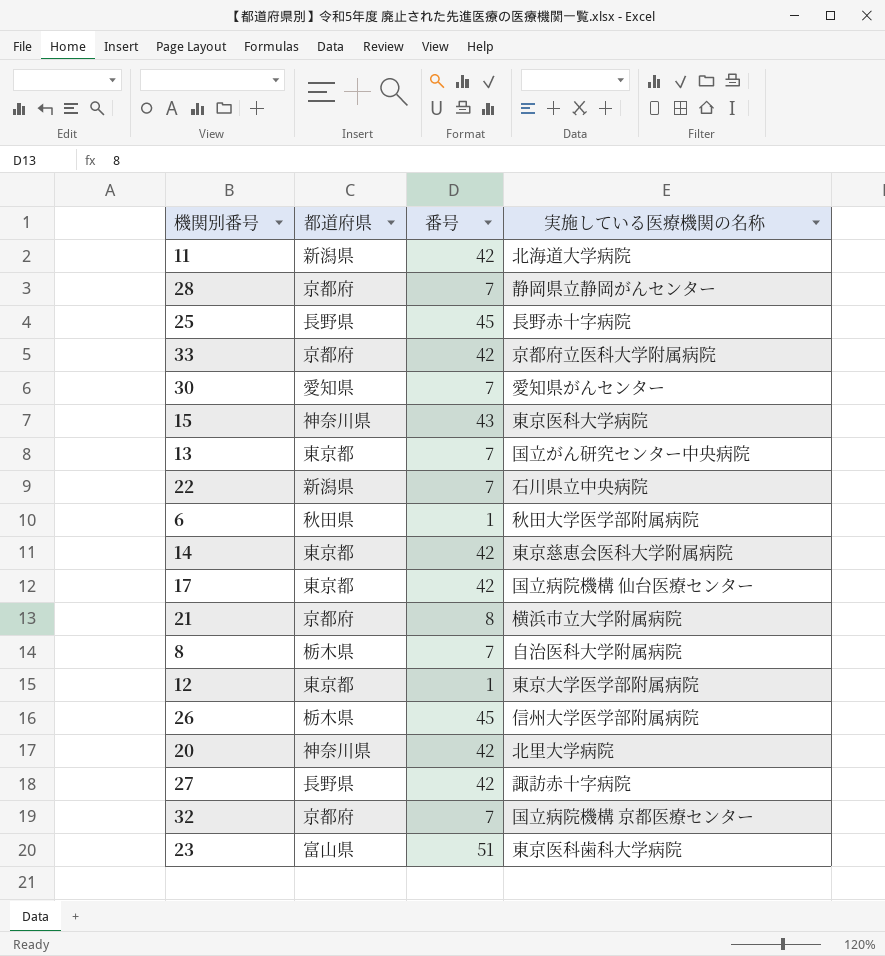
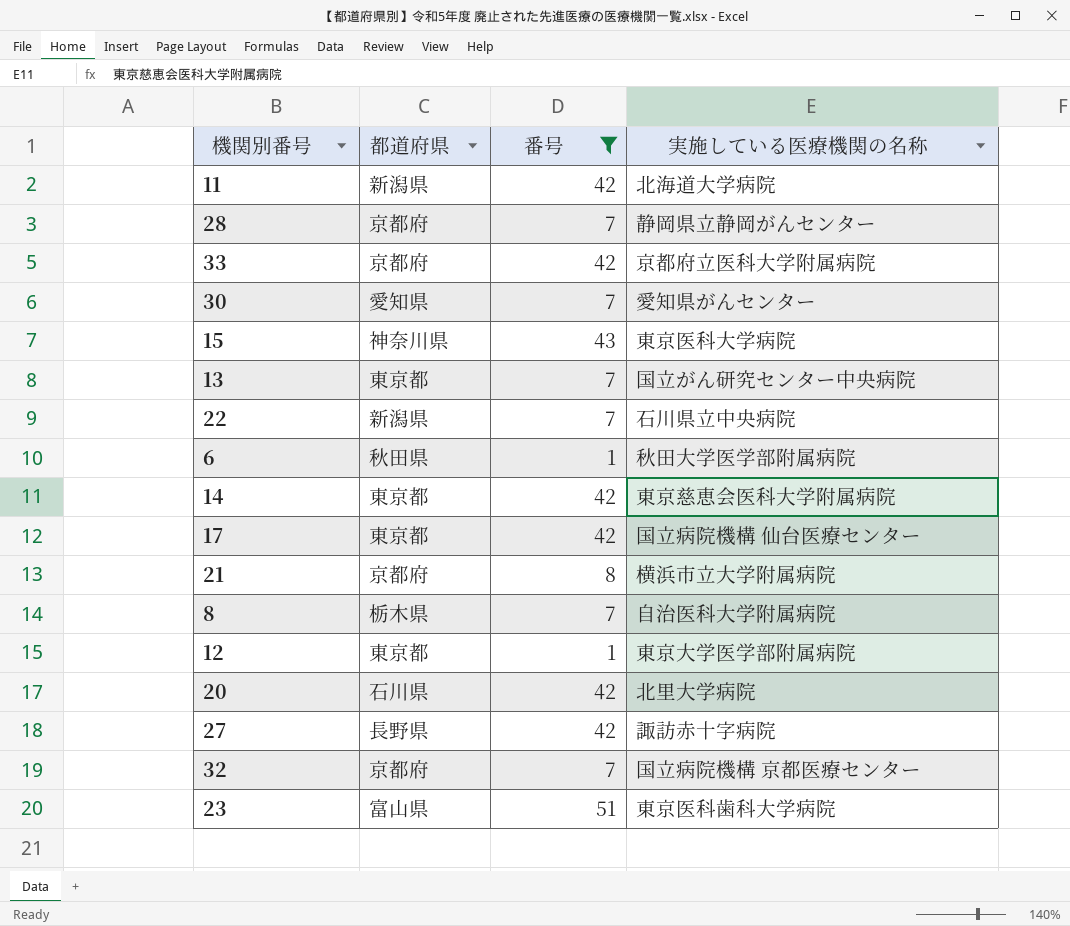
filter: none -> 番号 != 45
20 | 都道府県: 神奈川県 -> 石川県

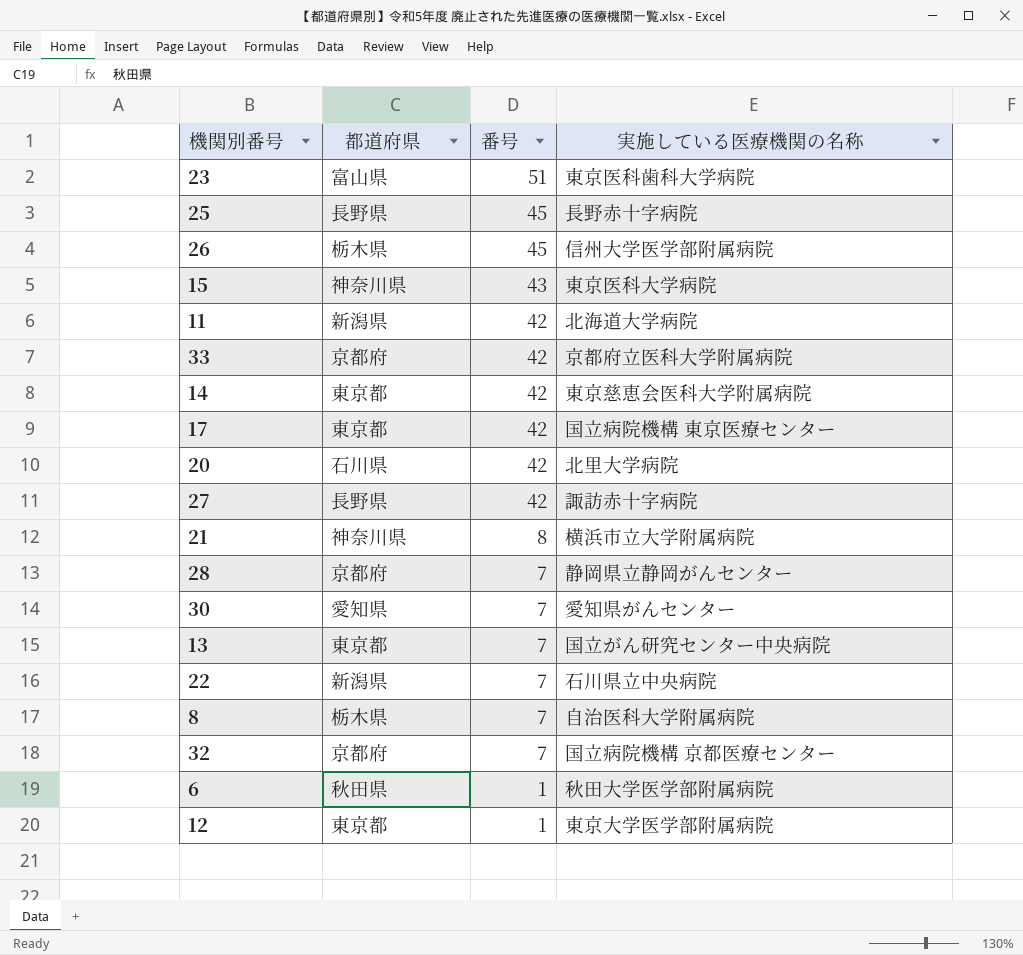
filter: 番号 != 45 -> none
row order: none -> 番号 descending
17 | 実施している医療機関の名称: 国立病院機構 仙台医療センター -> 国立病院機構 東京医療センター
21 | 都道府県: 京都府 -> 神奈川県

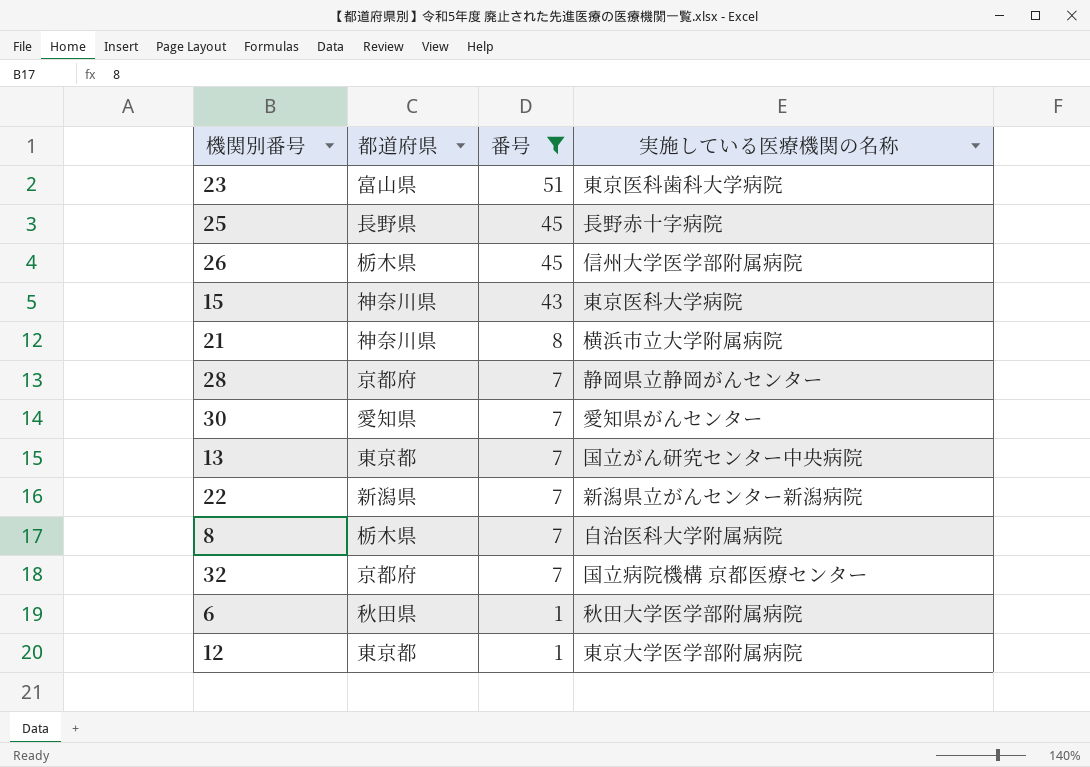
filter: none -> 番号 != 42
22 | 実施している医療機関の名称: 石川県立中央病院 -> 新潟県立がんセンター新潟病院

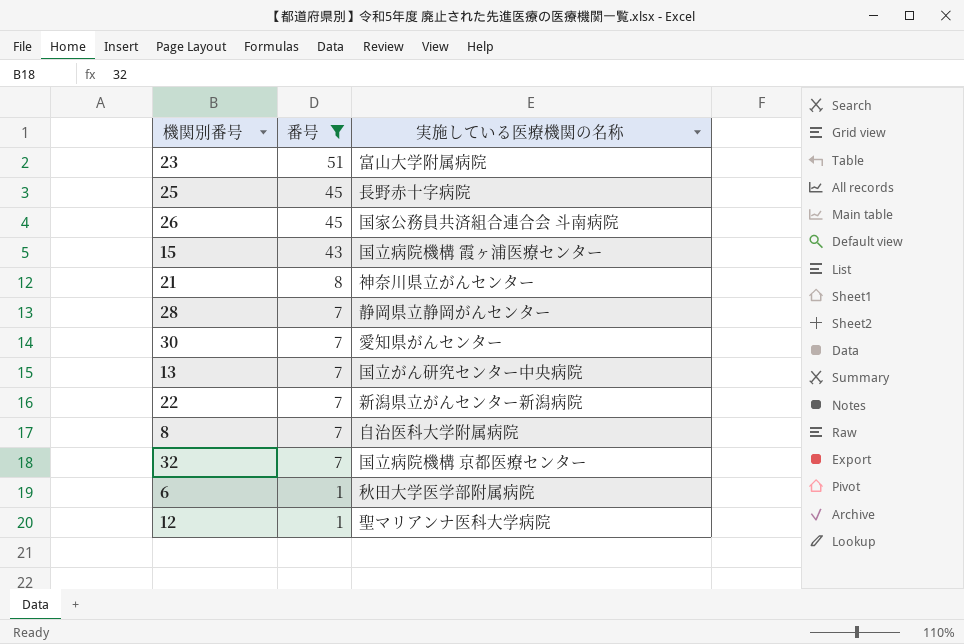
column 都道府県 | position: 2 -> none
23 | 実施している医療機関の名称: 東京医科歯科大学病院 -> 富山大学附属病院
26 | 実施している医療機関の名称: 信州大学医学部附属病院 -> 国家公務員共済組合連合会 斗南病院
15 | 実施している医療機関の名称: 東京医科大学病院 -> 国立病院機構 霞ヶ浦医療センター
21 | 実施している医療機関の名称: 横浜市立大学附属病院 -> 神奈川県立がんセンター
12 | 実施している医療機関の名称: 東京大学医学部附属病院 -> 聖マリアンナ医科大学病院

